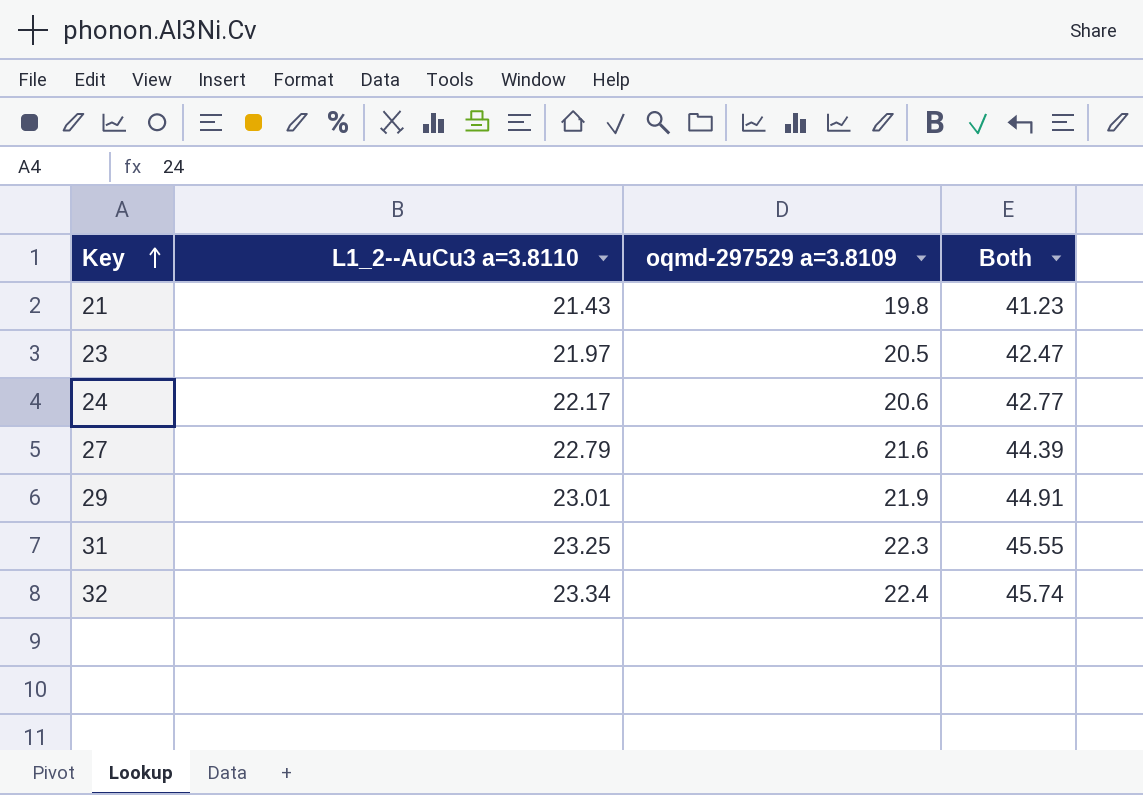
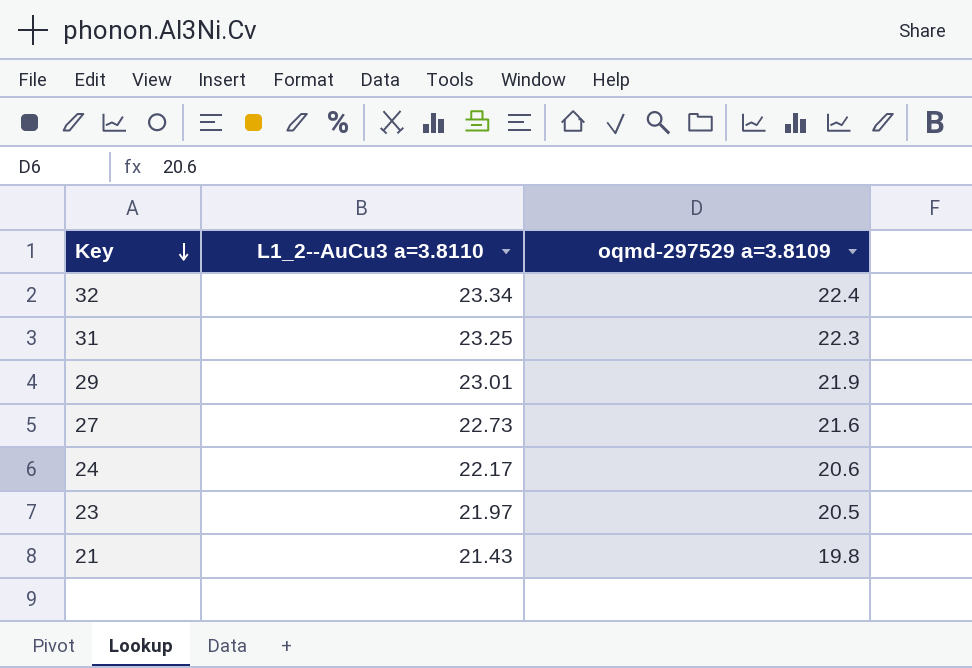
row order: Key ascending -> Key descending
column Both | formula: [L1_2--AuCu3 a=3.8110] + [oqmd-297529 a=3.8109] -> none
27 | L1_2--AuCu3 a=3.8110: 22.79 -> 22.73

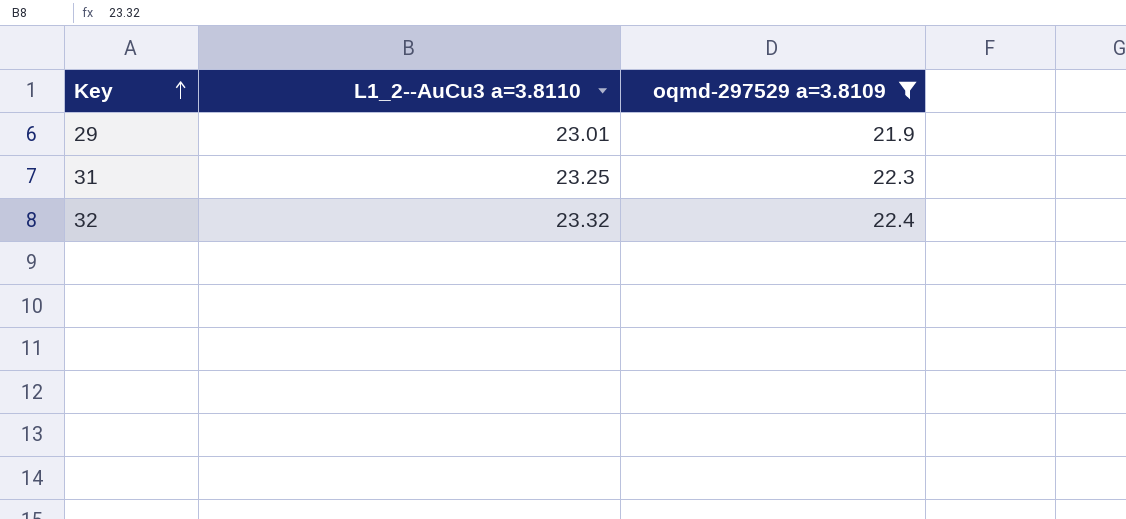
filter: none -> oqmd-297529 a=3.8109 >= 21.9
row order: Key descending -> Key ascending
32 | L1_2--AuCu3 a=3.8110: 23.34 -> 23.32

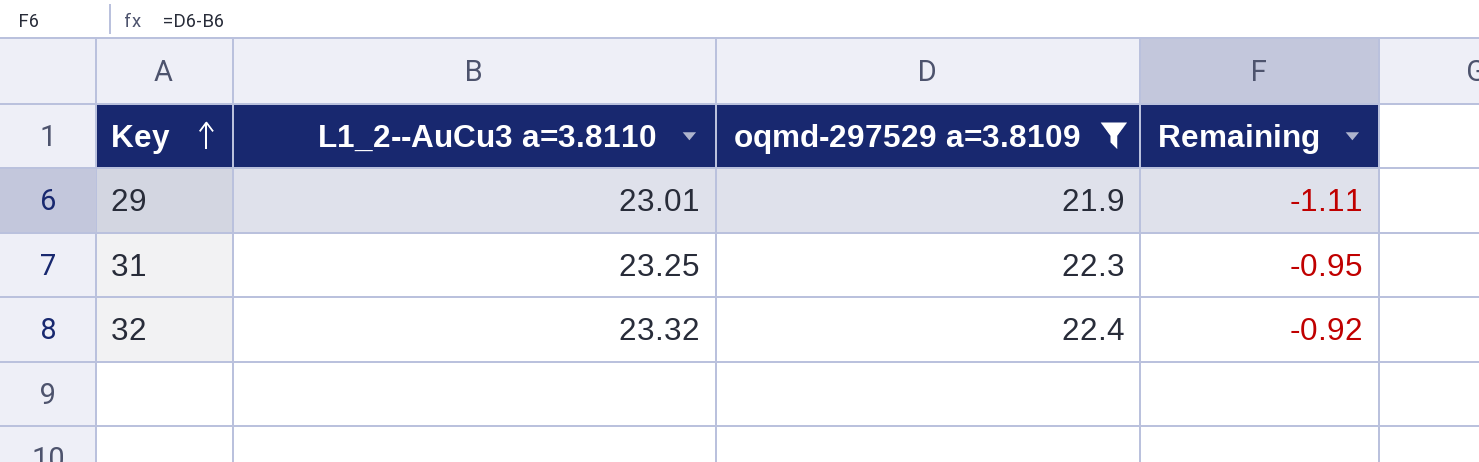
column Remaining | formula: none -> [oqmd-297529 a=3.8109] - [L1_2--AuCu3 a=3.8110]

